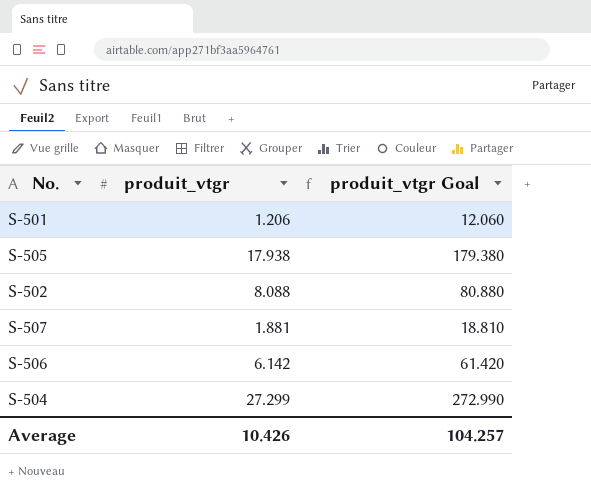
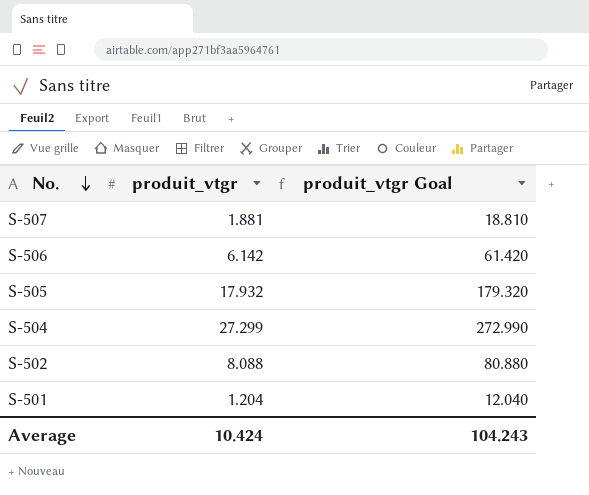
row order: none -> No. descending
S-505 | produit_vtgr: 17.938 -> 17.932
S-505 | produit_vtgr Goal: 179.380 -> 179.320
S-501 | produit_vtgr: 1.206 -> 1.204
S-501 | produit_vtgr Goal: 12.060 -> 12.040
Average | produit_vtgr: 10.426 -> 10.424
Average | produit_vtgr Goal: 104.257 -> 104.243

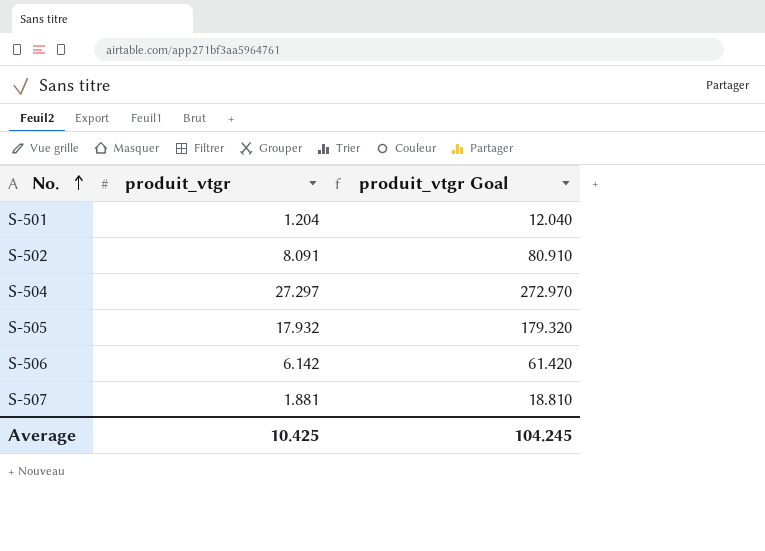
row order: No. descending -> No. ascending
S-502 | produit_vtgr: 8.088 -> 8.091
S-502 | produit_vtgr Goal: 80.880 -> 80.910
S-504 | produit_vtgr: 27.299 -> 27.297
S-504 | produit_vtgr Goal: 272.990 -> 272.970
Average | produit_vtgr: 10.424 -> 10.425
Average | produit_vtgr Goal: 104.243 -> 104.245

